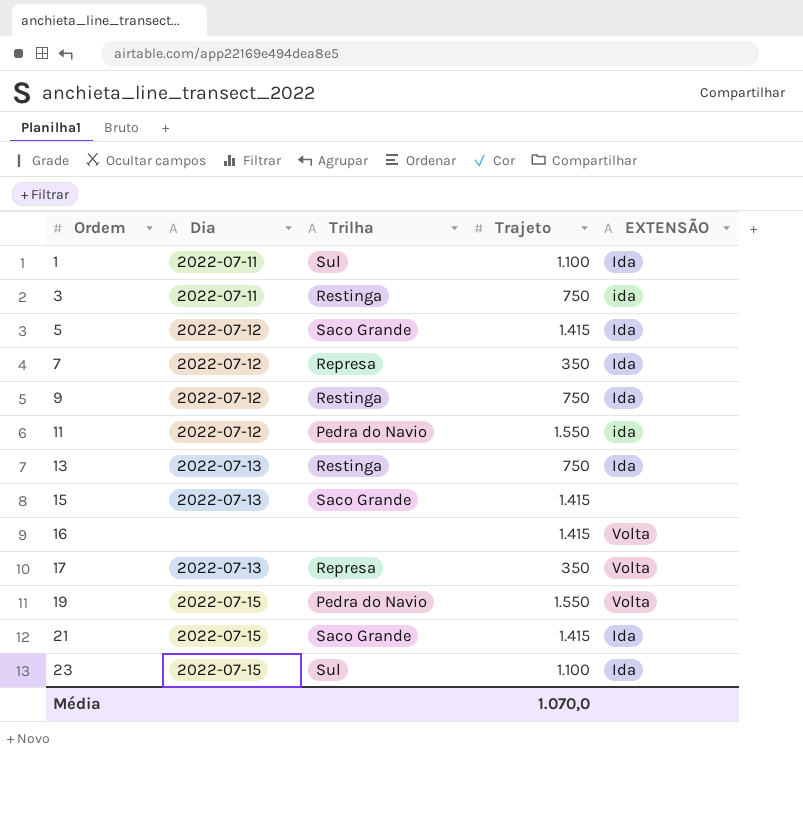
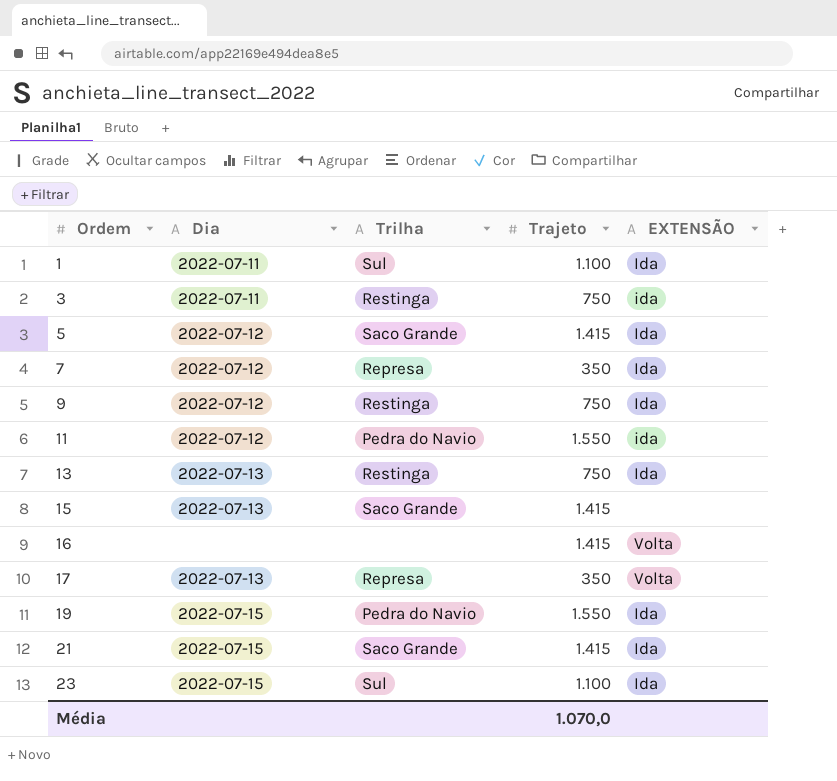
19 | EXTENSÃO: Volta -> Ida

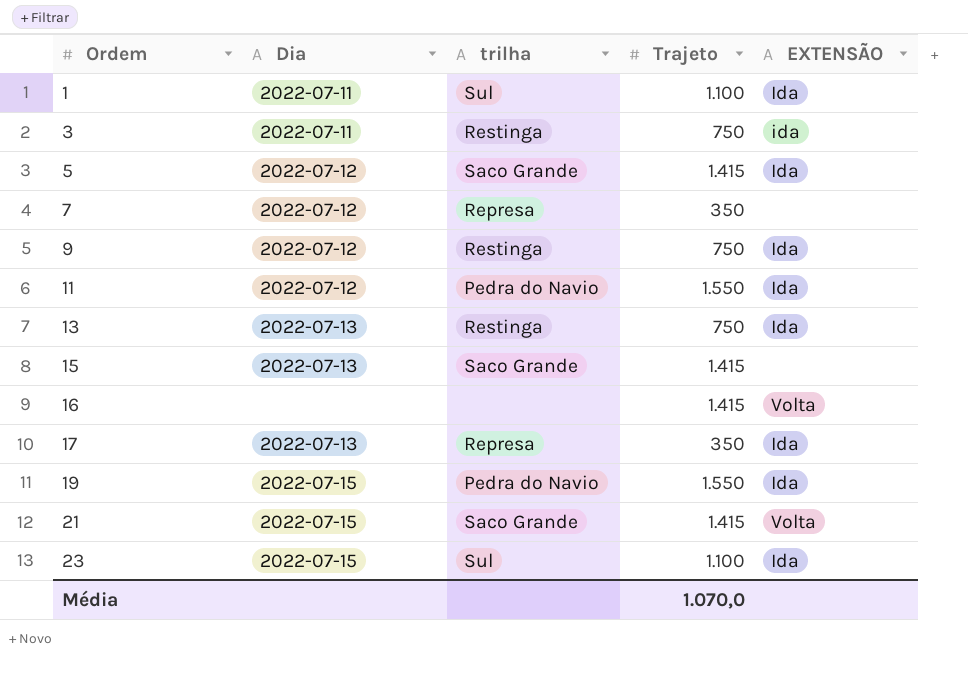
column name: Trilha -> trilha
7 | EXTENSÃO: Ida -> none
11 | EXTENSÃO: ida -> Ida
17 | EXTENSÃO: Volta -> Ida
21 | EXTENSÃO: Ida -> Volta

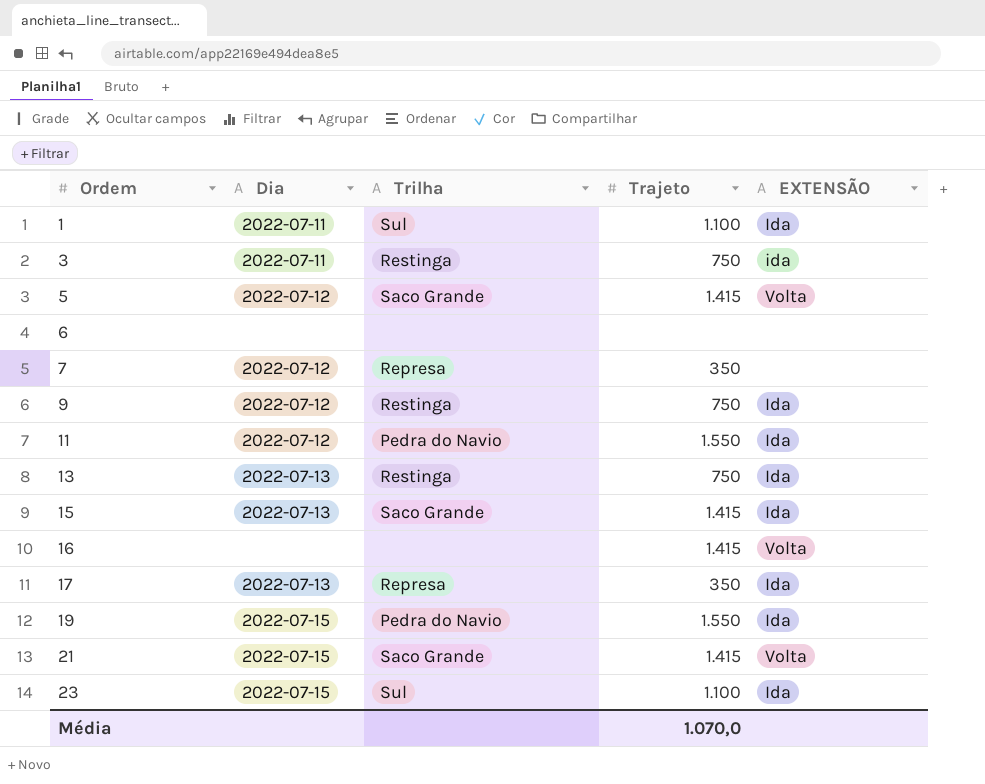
column name: trilha -> Trilha
5 | EXTENSÃO: Ida -> Volta
row 6: none -> none | none | none | none
15 | EXTENSÃO: none -> Ida

